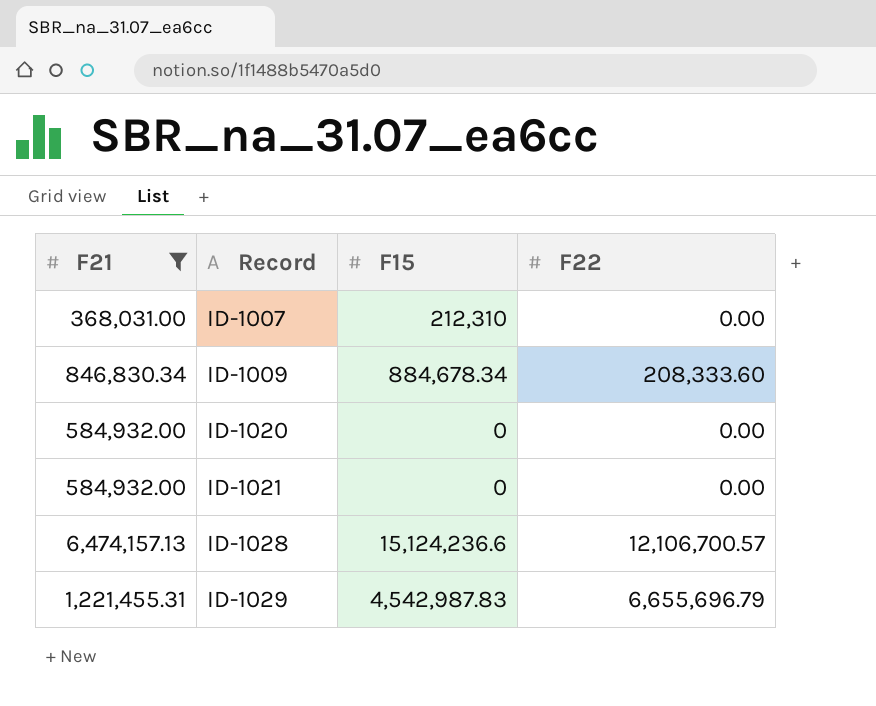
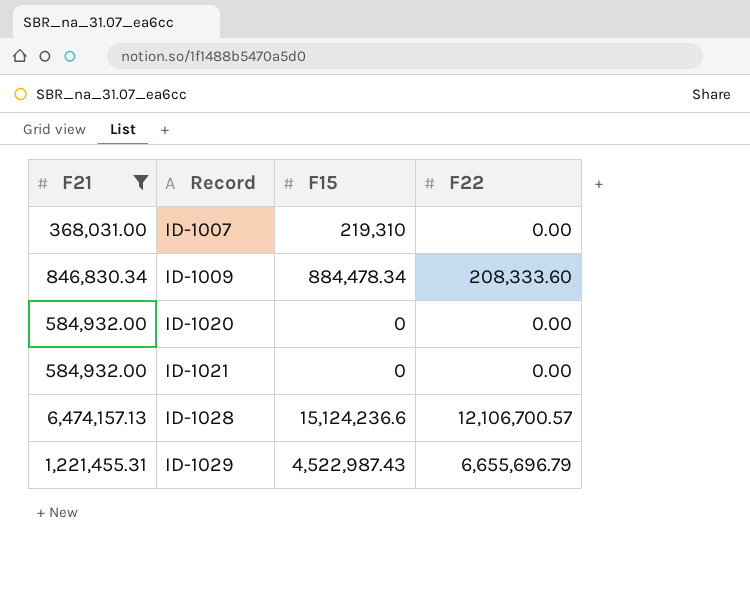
ID-1007 | F15: 212,310 -> 219,310
ID-1009 | F15: 884,678.34 -> 884,478.34
ID-1029 | F15: 4,542,987.83 -> 4,522,987.43

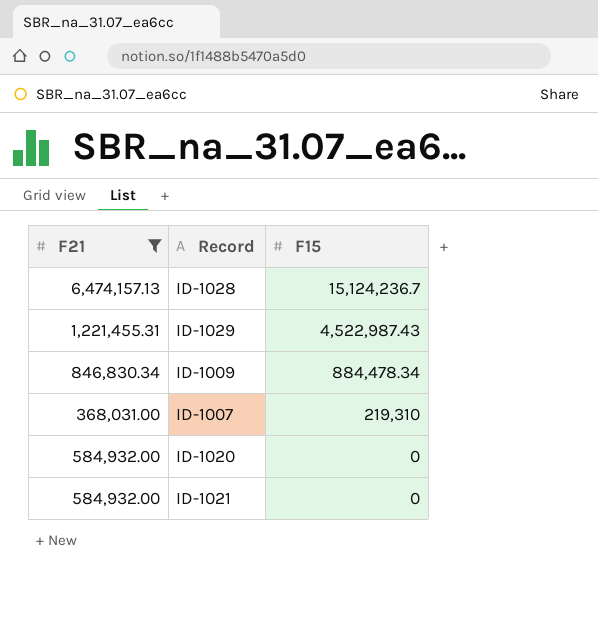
row order: Record ascending -> F15 descending
column F22 | position: 4 -> none
ID-1028 | F15: 15,124,236.6 -> 15,124,236.7

